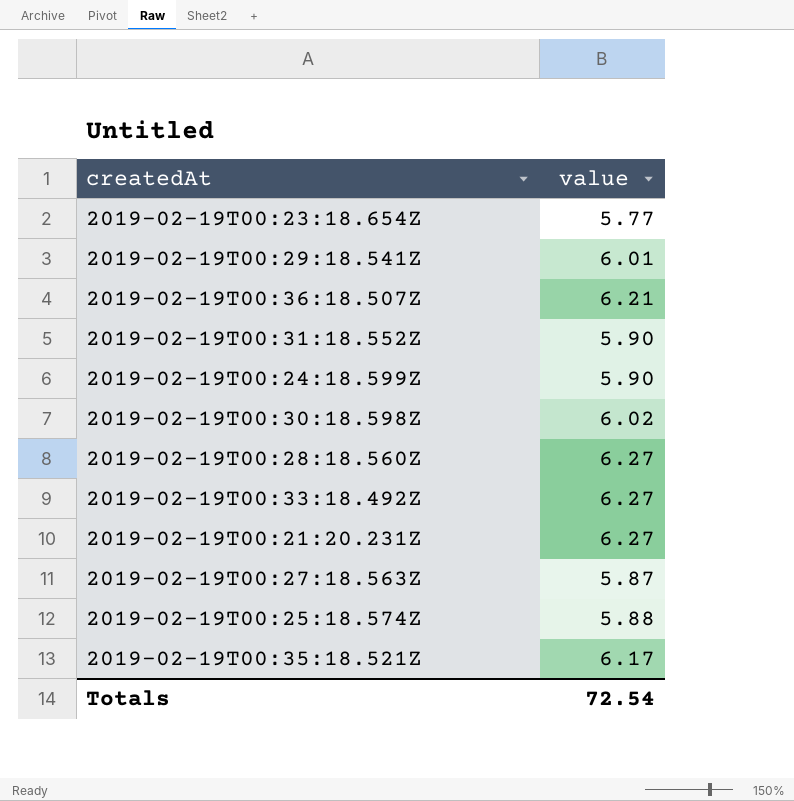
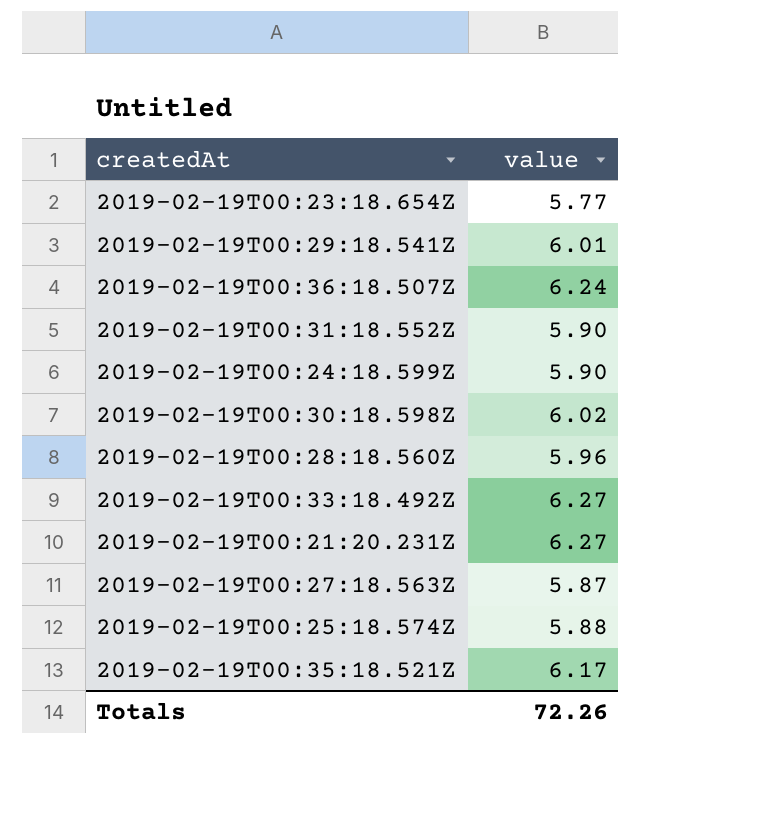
2019-02-19T00:36:18.507Z | value: 6.21 -> 6.24
2019-02-19T00:28:18.560Z | value: 6.27 -> 5.96
Totals | value: 72.54 -> 72.26

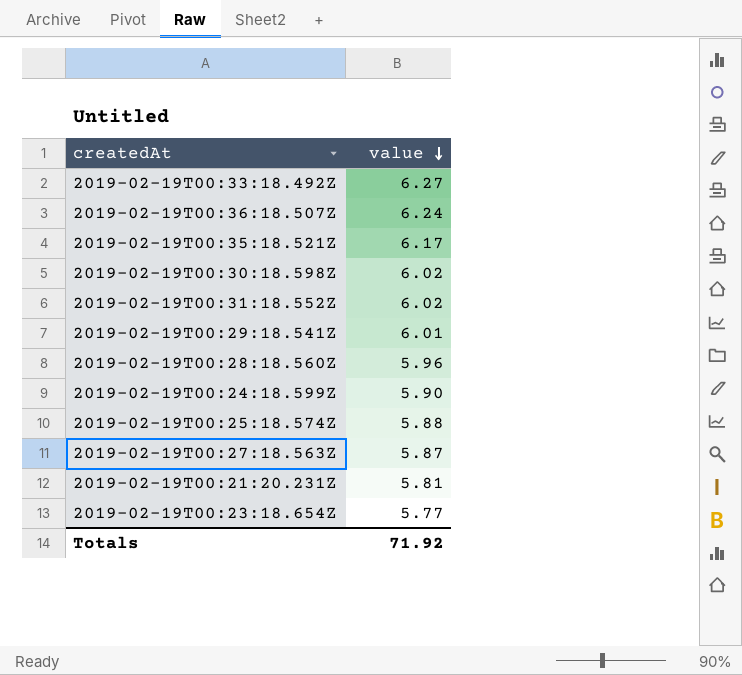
row order: none -> value descending
2019-02-19T00:31:18.552Z | value: 5.90 -> 6.02
2019-02-19T00:21:20.231Z | value: 6.27 -> 5.81
Totals | value: 72.26 -> 71.92

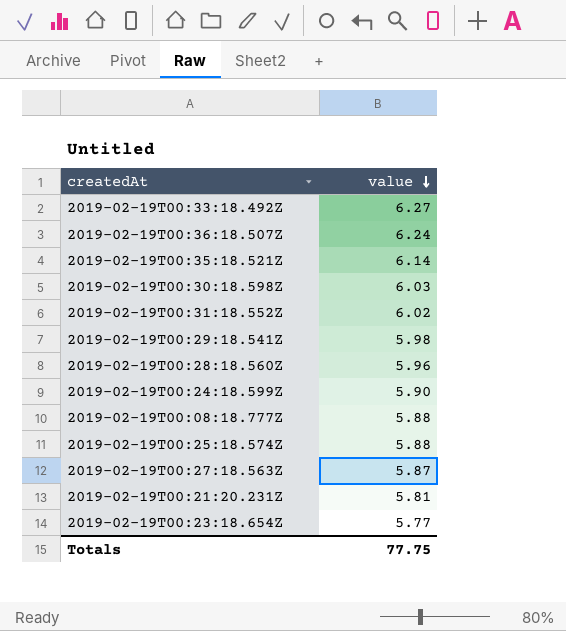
2019-02-19T00:35:18.521Z | value: 6.17 -> 6.14
2019-02-19T00:30:18.598Z | value: 6.02 -> 6.03
2019-02-19T00:29:18.541Z | value: 6.01 -> 5.98
row 2019-02-19T00:08:18.777Z: none -> 5.88
Totals | value: 71.92 -> 77.75

